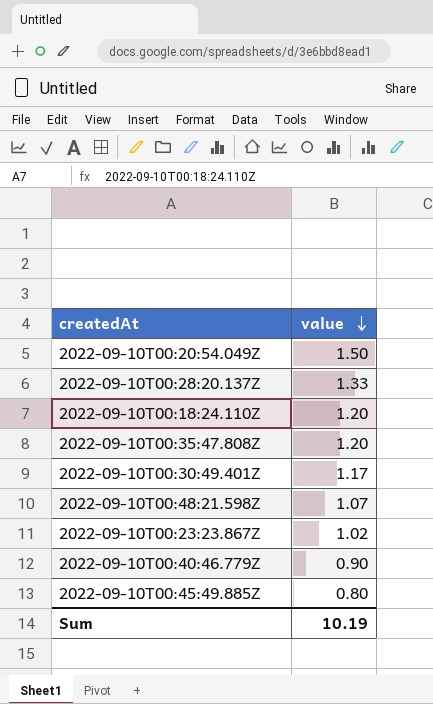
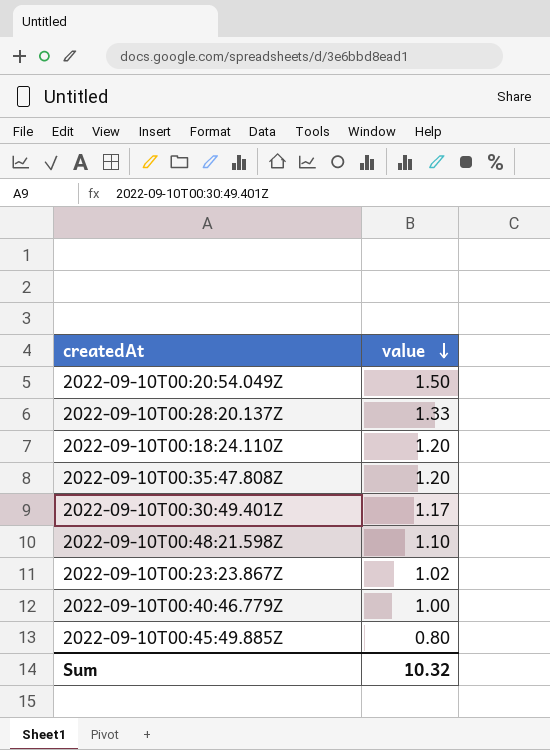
2022-09-10T00:48:21.598Z | value: 1.07 -> 1.10
2022-09-10T00:40:46.779Z | value: 0.90 -> 1.00
Sum | value: 10.19 -> 10.32

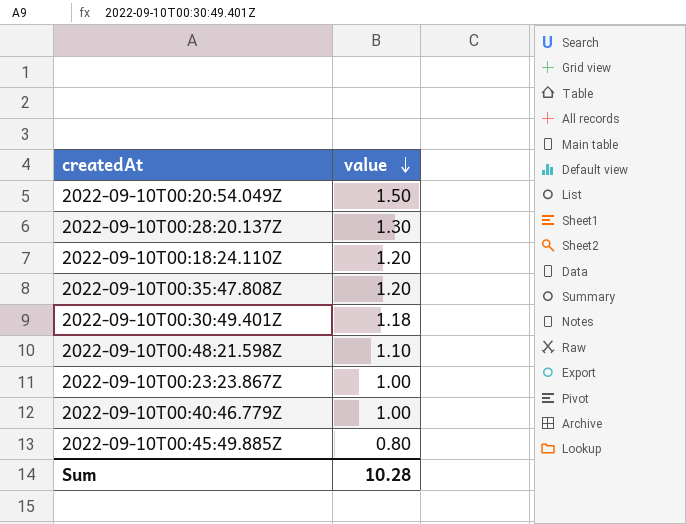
2022-09-10T00:28:20.137Z | value: 1.33 -> 1.30
2022-09-10T00:30:49.401Z | value: 1.17 -> 1.18
2022-09-10T00:23:23.867Z | value: 1.02 -> 1.00
Sum | value: 10.32 -> 10.28

